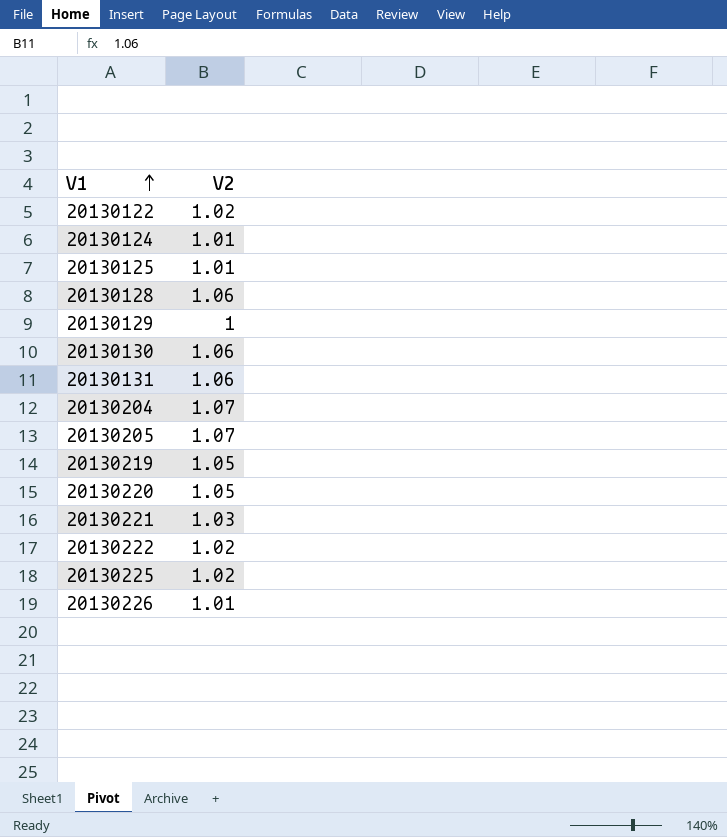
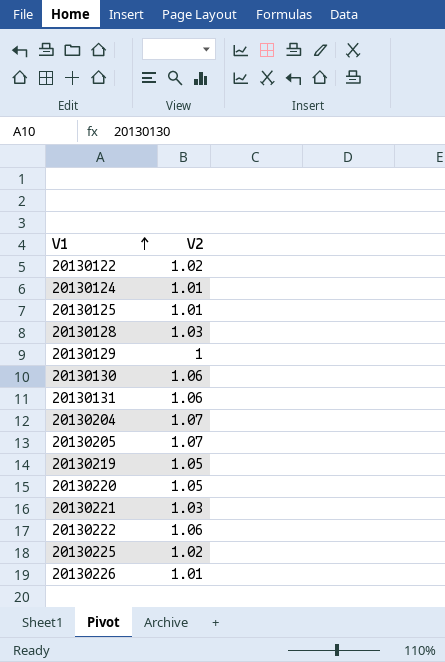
20130128 | V2: 1.06 -> 1.03
20130222 | V2: 1.02 -> 1.06

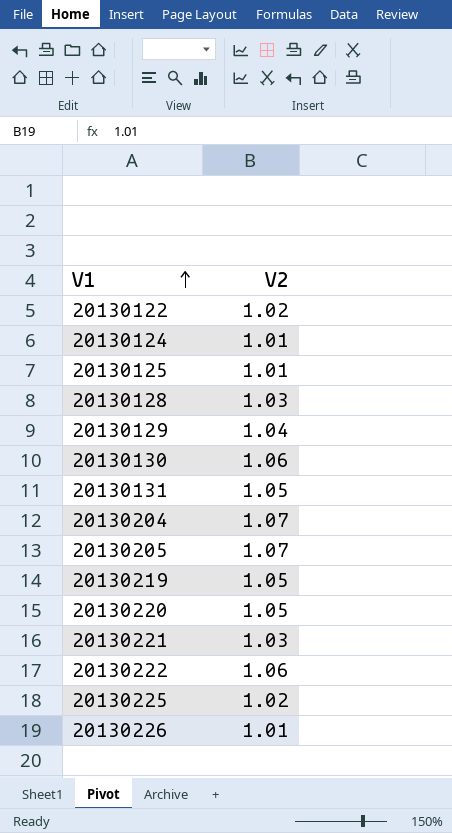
20130129 | V2: 1 -> 1.04
20130131 | V2: 1.06 -> 1.05

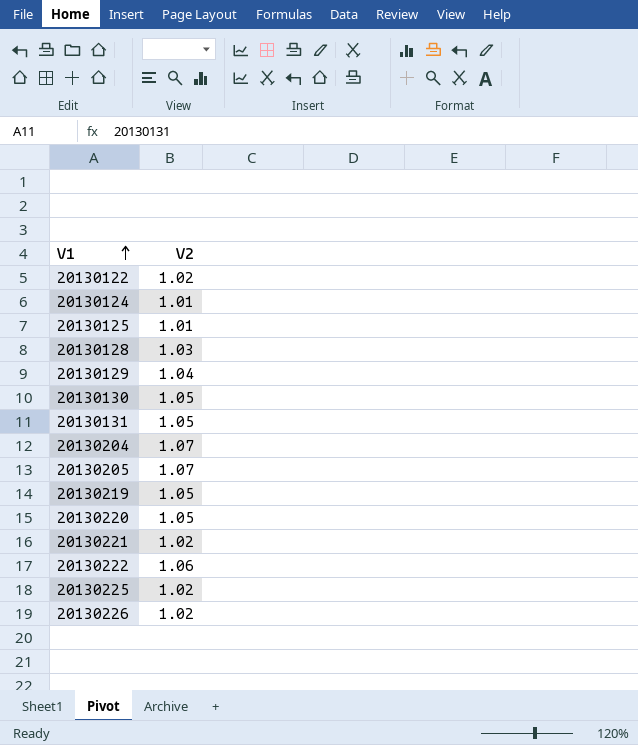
20130130 | V2: 1.06 -> 1.05
20130221 | V2: 1.03 -> 1.02
20130226 | V2: 1.01 -> 1.02

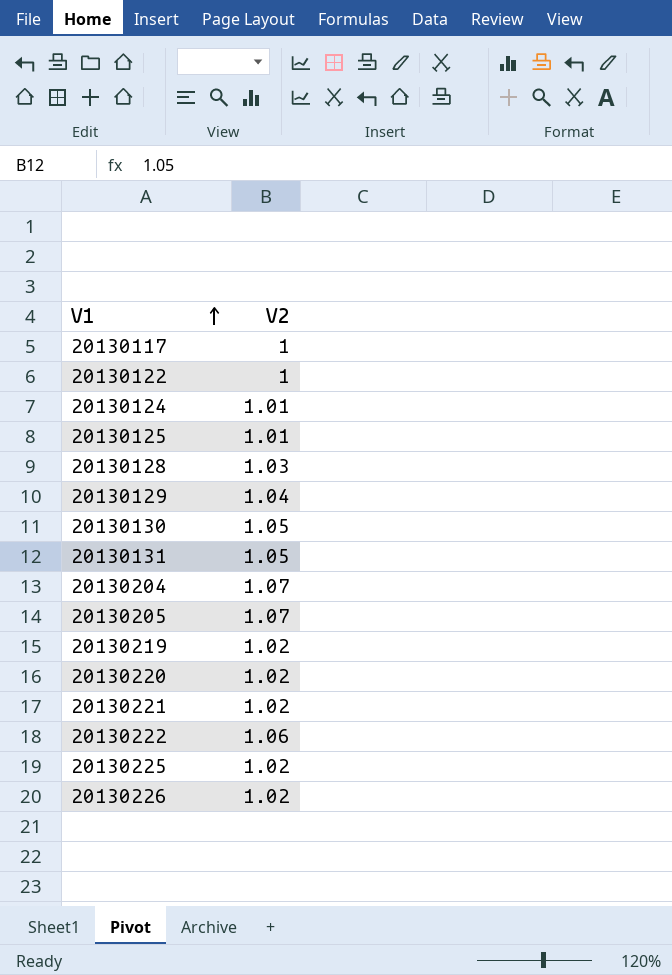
row 20130117: none -> 1
20130122 | V2: 1.02 -> 1
20130219 | V2: 1.05 -> 1.02
20130220 | V2: 1.05 -> 1.02

